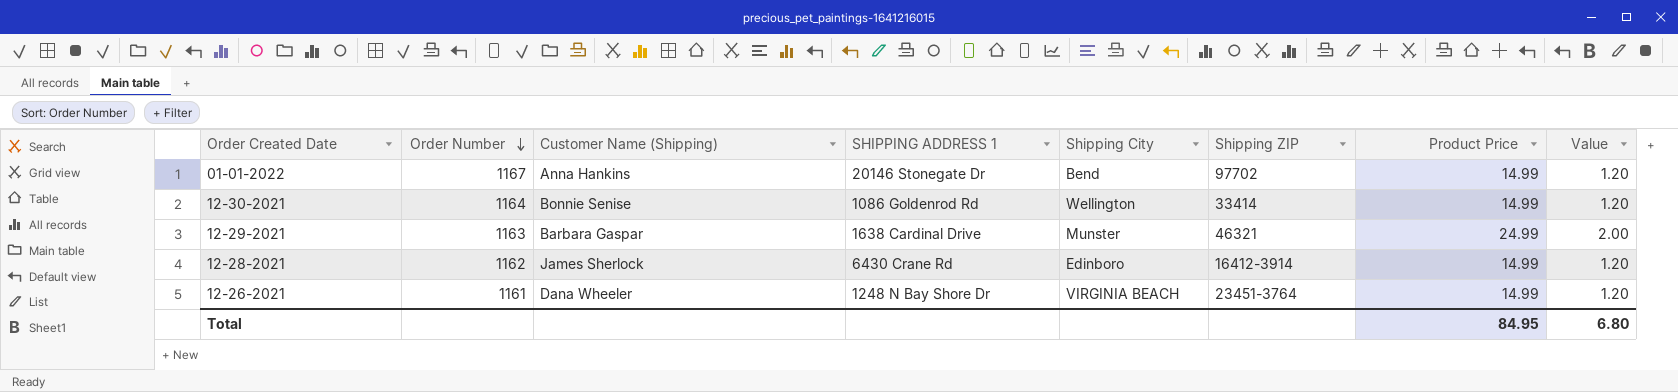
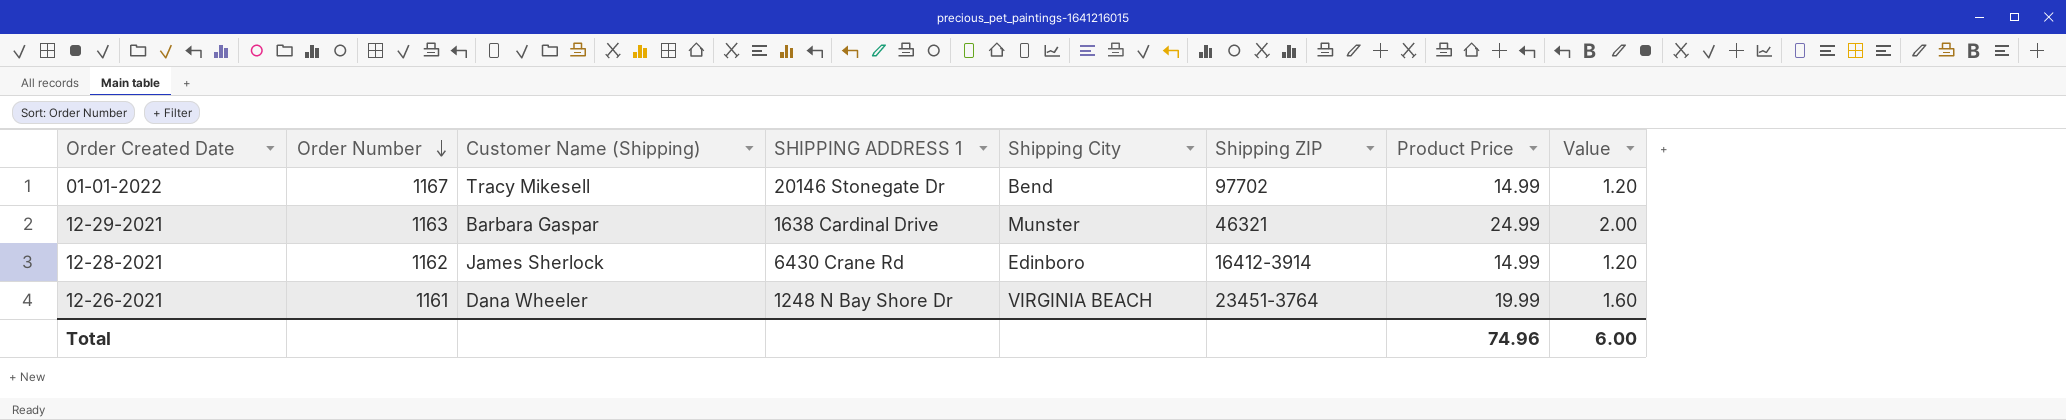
row 12-30-2021: 1164 | Bonnie Senise | 1086 Goldenrod Rd | Wellington | 33414 | 14.99 | 1.20 -> none
01-01-2022 | Customer Name (Shipping): Anna Hankins -> Tracy Mikesell
12-26-2021 | Product Price: 14.99 -> 19.99
12-26-2021 | Value: 1.20 -> 1.60
Total | Product Price: 84.95 -> 74.96
Total | Value: 6.80 -> 6.00

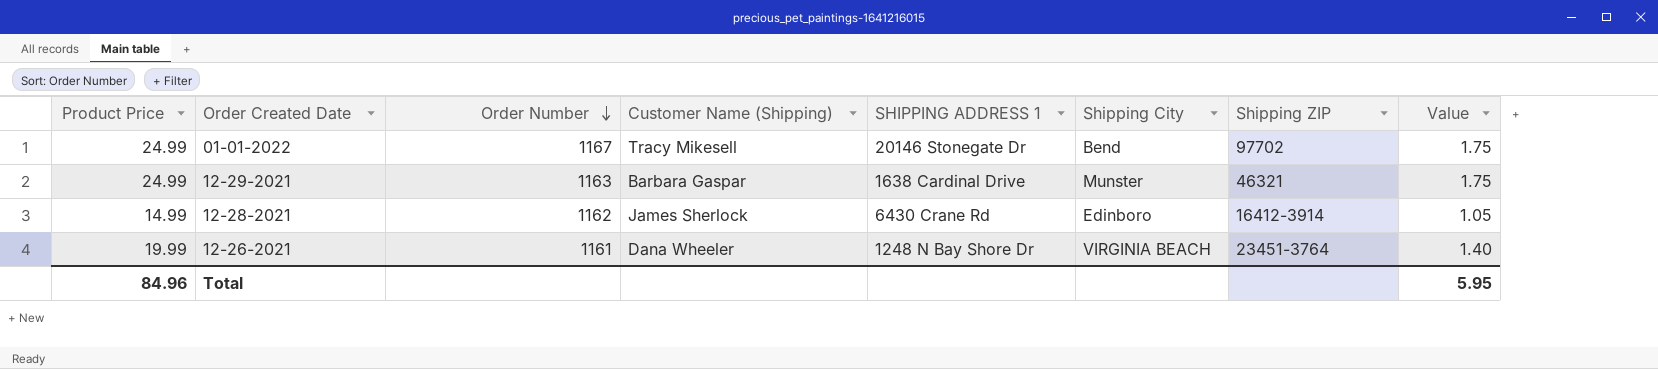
column Product Price | position: 7 -> 1
column Value | formula: [Product Price] * 0.08 -> [Product Price] * 0.07
01-01-2022 | Product Price: 14.99 -> 24.99
Total | Product Price: 74.96 -> 84.96
Total | Value: 6.00 -> 5.95

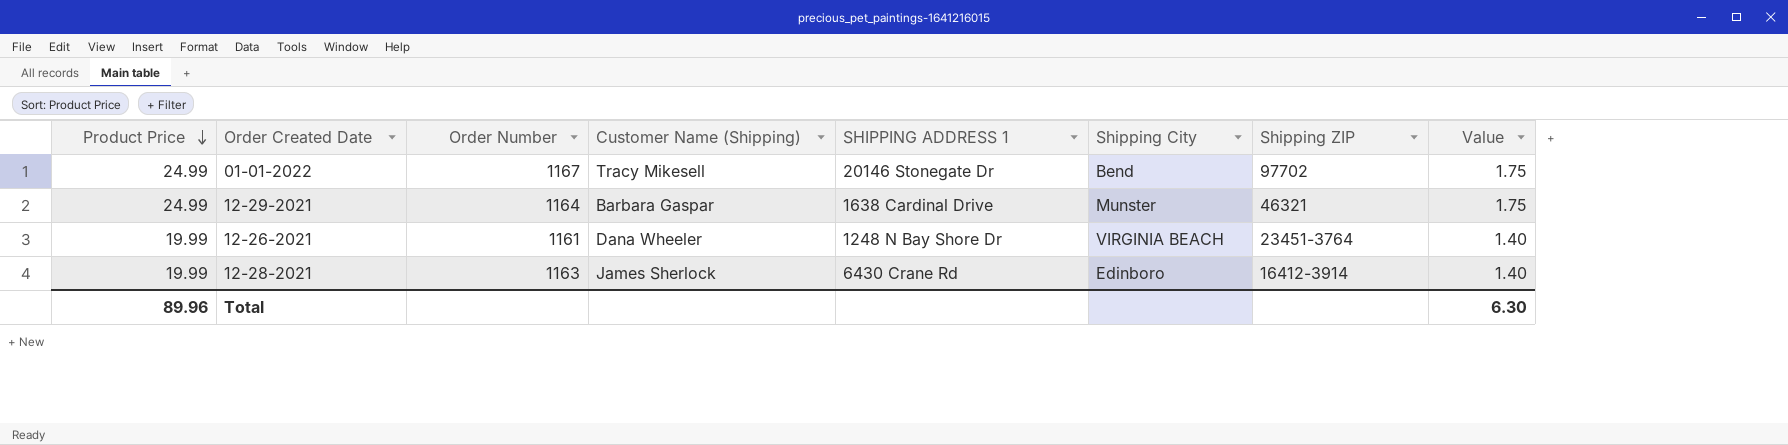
row order: Order Number descending -> Product Price descending
12-29-2021 | Order Number: 1163 -> 1164
12-28-2021 | Product Price: 14.99 -> 19.99
12-28-2021 | Order Number: 1162 -> 1163
12-28-2021 | Value: 1.05 -> 1.40
Total | Product Price: 84.96 -> 89.96
Total | Value: 5.95 -> 6.30

